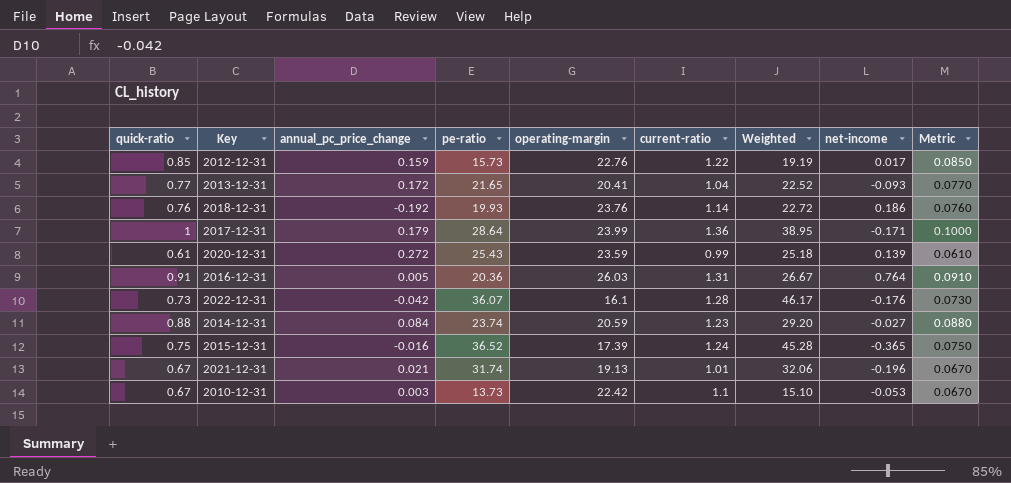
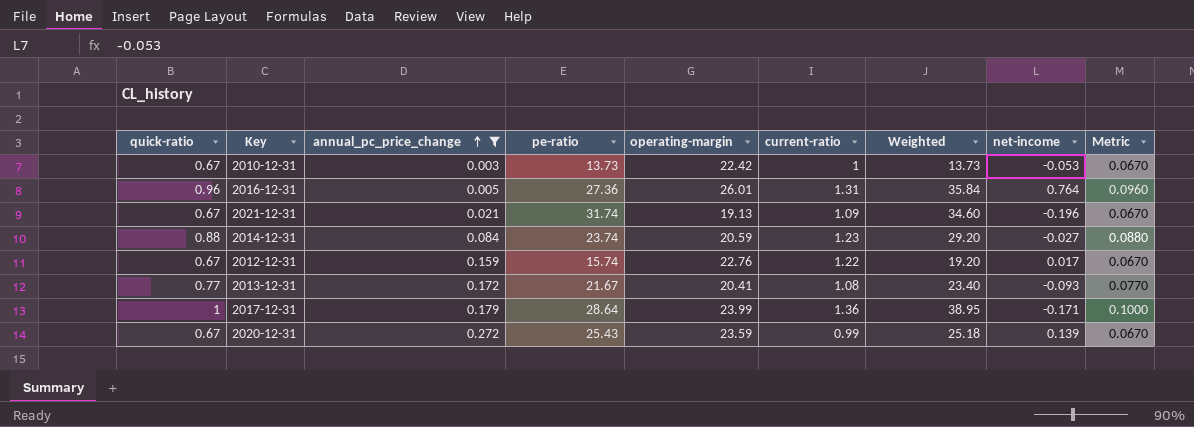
filter: none -> annual_pc_price_change >= 0.003
row order: none -> annual_pc_price_change ascending
2010-12-31 | current-ratio: 1.1 -> 1
2010-12-31 | Weighted: 15.10 -> 13.73
2016-12-31 | quick-ratio: 0.91 -> 0.96
2016-12-31 | pe-ratio: 20.36 -> 27.36
2016-12-31 | operating-margin: 26.03 -> 26.01
2016-12-31 | Weighted: 26.67 -> 35.84
2016-12-31 | Metric: 0.0910 -> 0.0960
2021-12-31 | current-ratio: 1.01 -> 1.09
2021-12-31 | Weighted: 32.06 -> 34.60
2012-12-31 | quick-ratio: 0.85 -> 0.67
2012-12-31 | pe-ratio: 15.73 -> 15.74
2012-12-31 | Weighted: 19.19 -> 19.20
2012-12-31 | Metric: 0.0850 -> 0.0670
2013-12-31 | pe-ratio: 21.65 -> 21.67
2013-12-31 | current-ratio: 1.04 -> 1.08
2013-12-31 | Weighted: 22.52 -> 23.40
2020-12-31 | quick-ratio: 0.61 -> 0.67
2020-12-31 | Metric: 0.0610 -> 0.0670

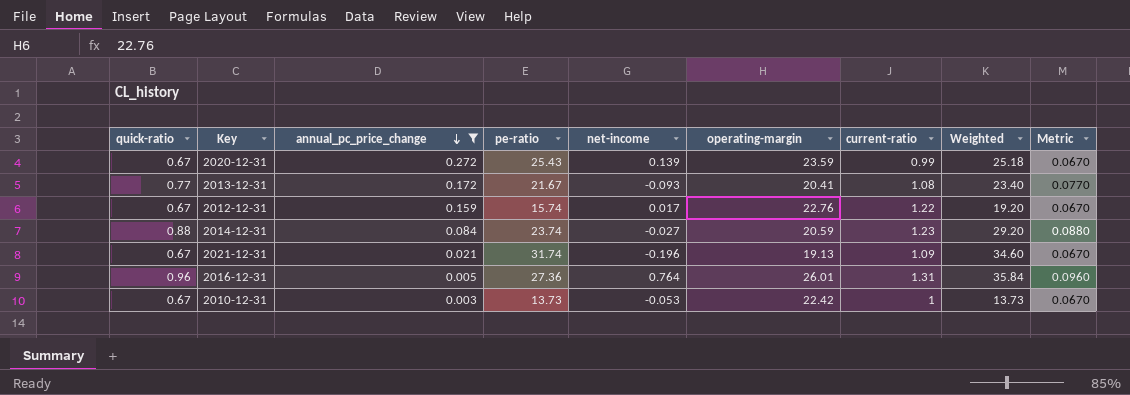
row order: annual_pc_price_change ascending -> annual_pc_price_change descending
column net-income | position: 8 -> 5
row 2017-12-31: 1 | 0.179 | 28.64 | 23.99 | 1.36 | 38.95 | -0.171 | 0.1000 -> none

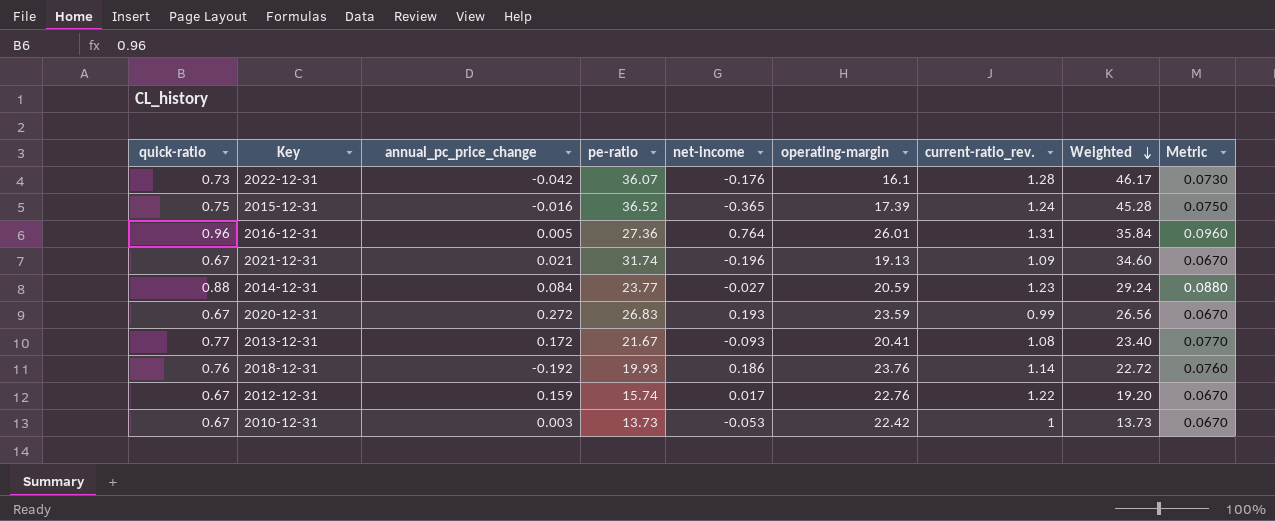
filter: annual_pc_price_change >= 0.003 -> none
row order: annual_pc_price_change descending -> Weighted descending
column name: current-ratio -> current-ratio_rev.
2014-12-31 | pe-ratio: 23.74 -> 23.77
2014-12-31 | Weighted: 29.20 -> 29.24
2020-12-31 | pe-ratio: 25.43 -> 26.83
2020-12-31 | net-income: 0.139 -> 0.193
2020-12-31 | Weighted: 25.18 -> 26.56

